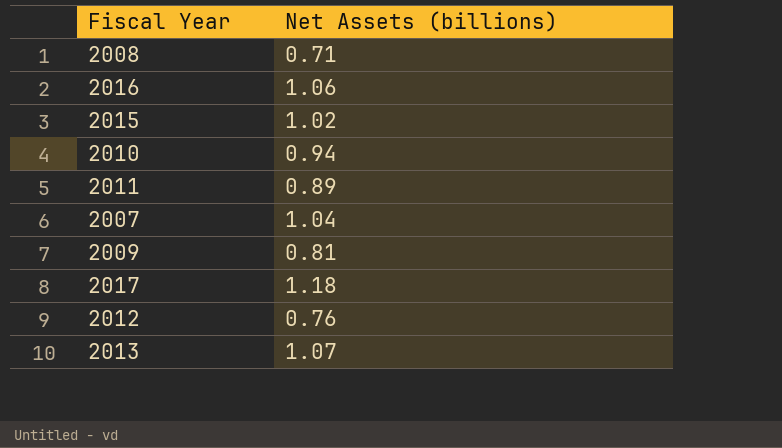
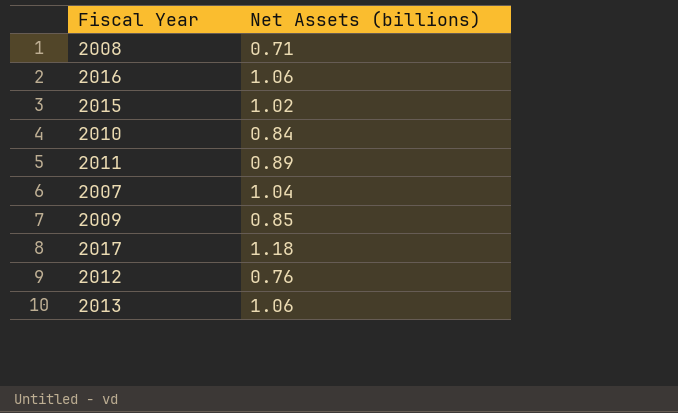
2010 | Net Assets (billions): 0.94 -> 0.84
2009 | Net Assets (billions): 0.81 -> 0.85
2013 | Net Assets (billions): 1.07 -> 1.06

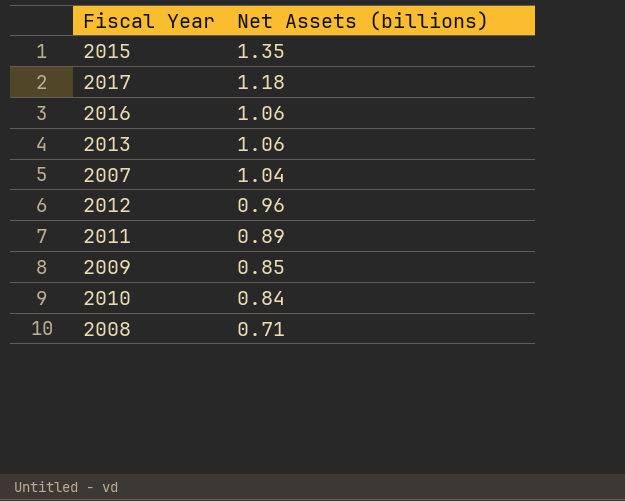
row order: none -> Net Assets (billions) descending
2015 | Net Assets (billions): 1.02 -> 1.35
2012 | Net Assets (billions): 0.76 -> 0.96

